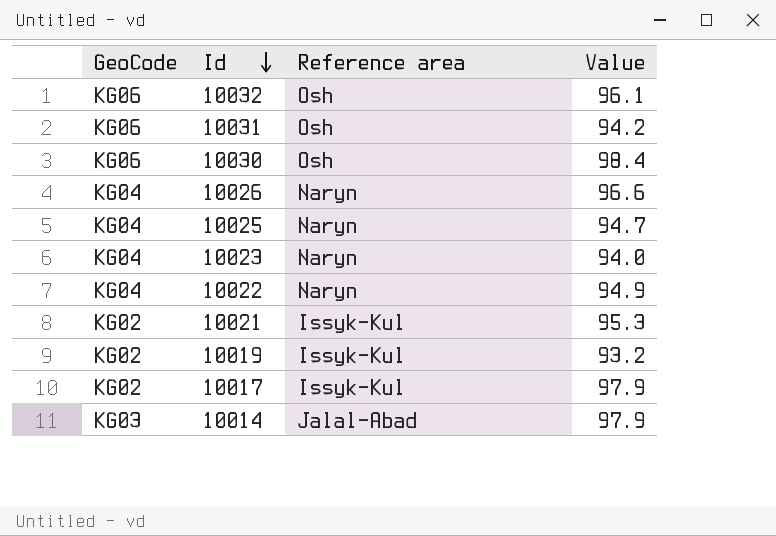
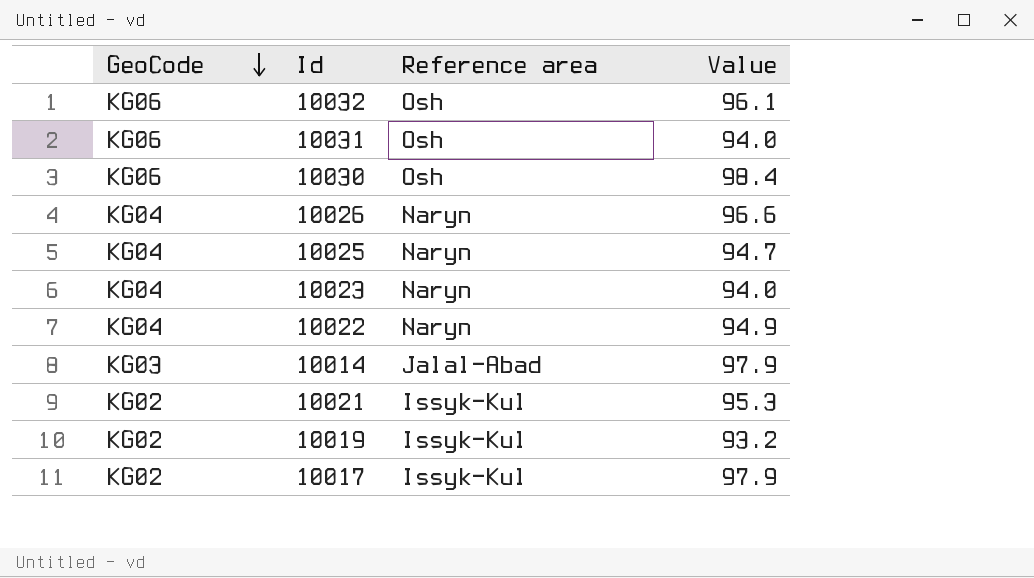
row order: Id descending -> GeoCode descending
10031 | Value: 94.2 -> 94.0

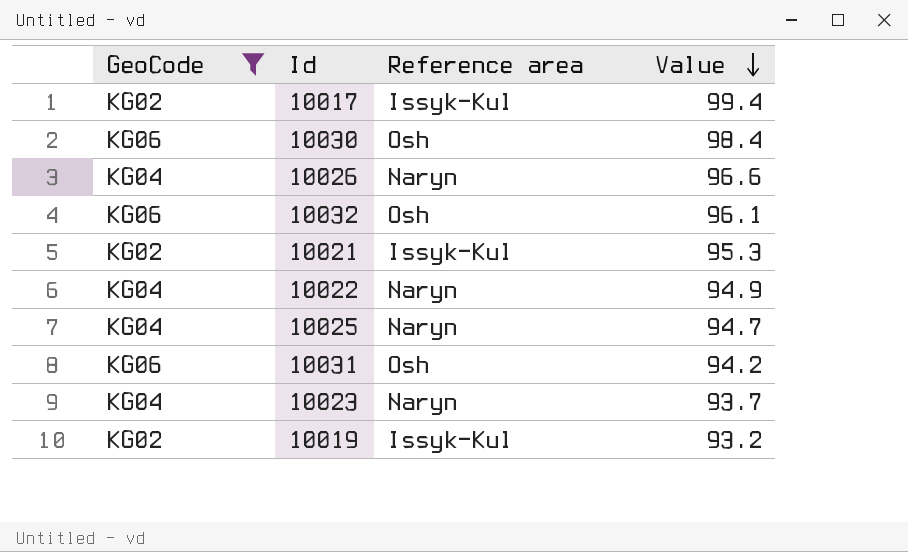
filter: none -> GeoCode != KG03
row order: GeoCode descending -> Value descending
10017 | Value: 97.9 -> 99.4
10031 | Value: 94.0 -> 94.2
10023 | Value: 94.0 -> 93.7

